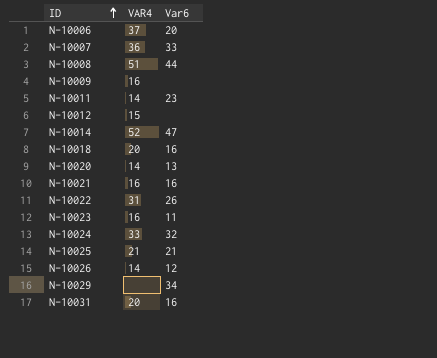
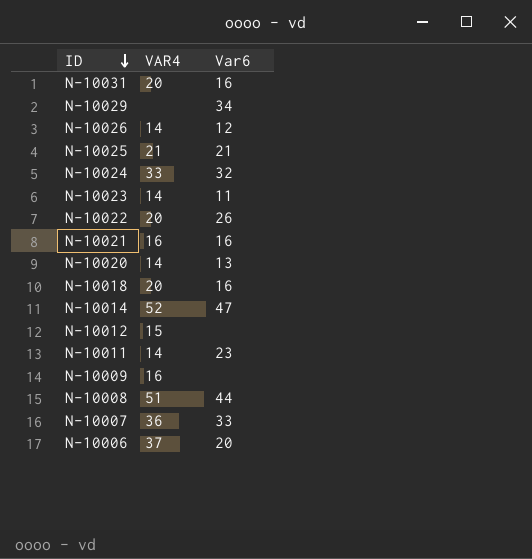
row order: ID ascending -> ID descending
N-10023 | VAR4: 16 -> 14
N-10022 | VAR4: 31 -> 20

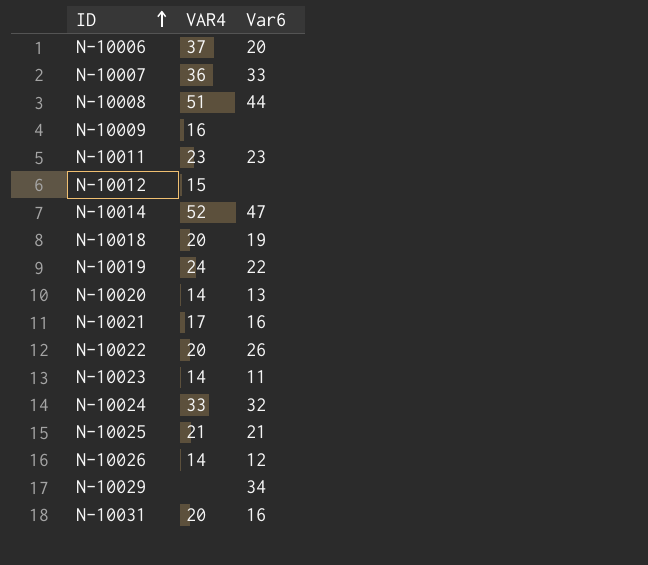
row order: ID descending -> ID ascending
N-10011 | VAR4: 14 -> 23
N-10018 | Var6: 16 -> 19
row N-10019: none -> 24 | 22
N-10021 | VAR4: 16 -> 17

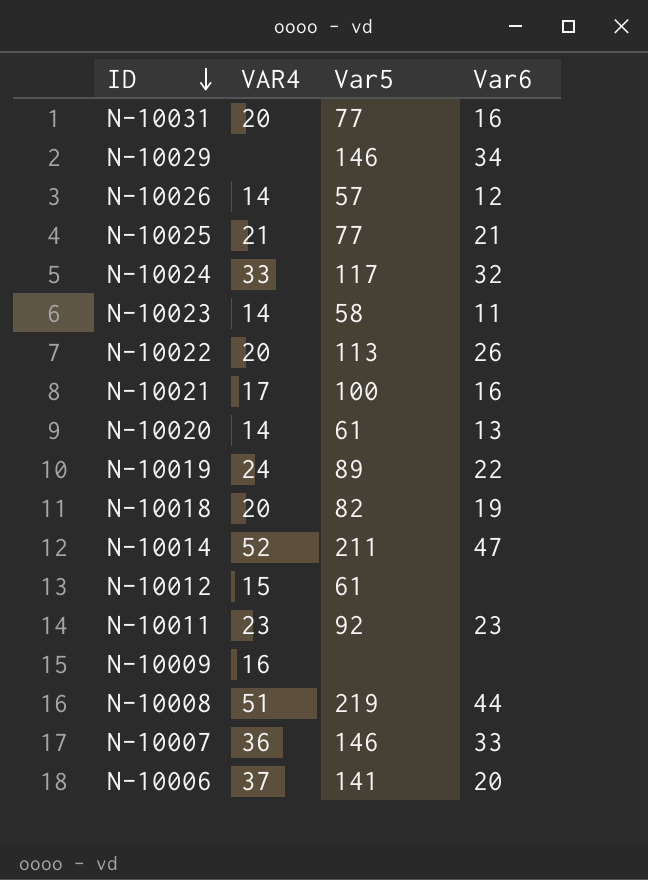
row order: ID ascending -> ID descending
column Var5 | position: none -> 3

